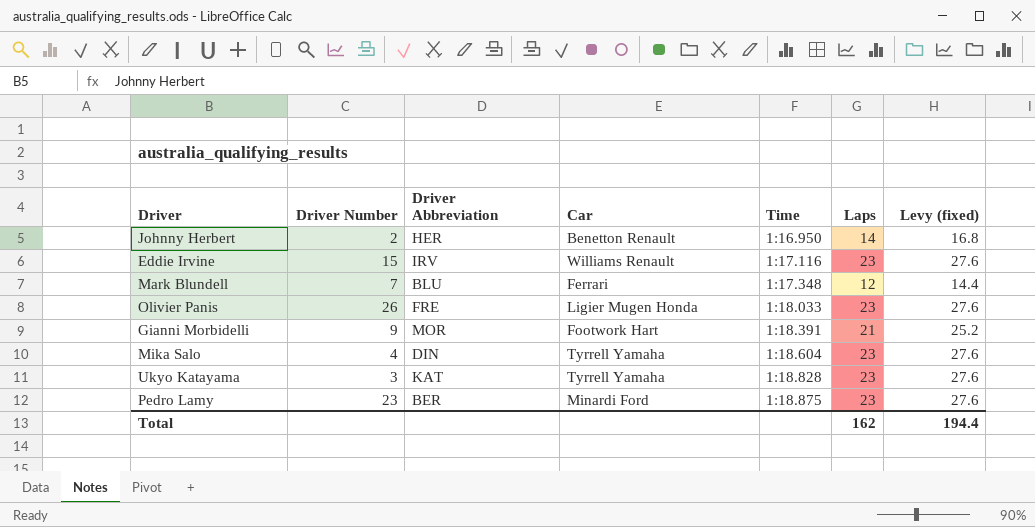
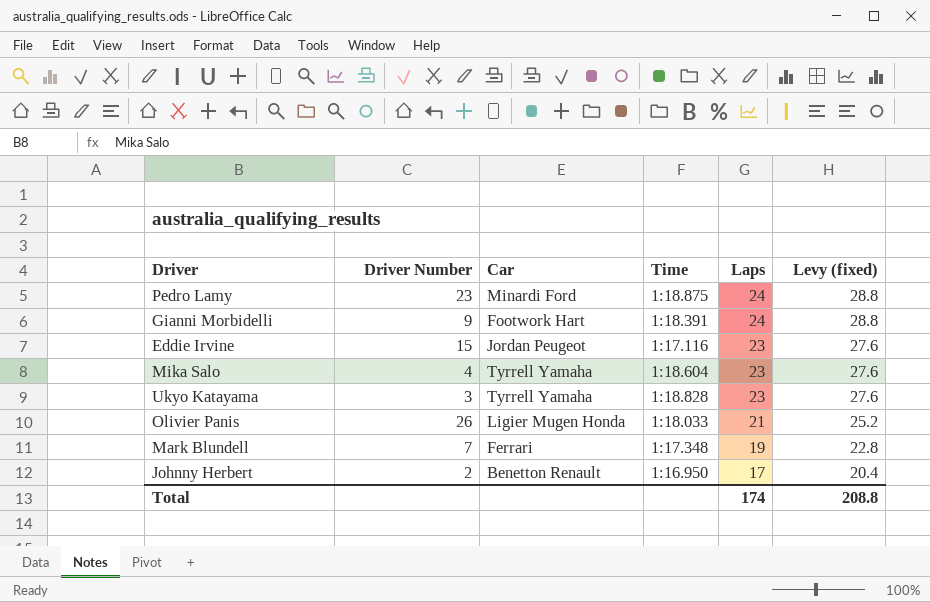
row order: Time ascending -> Laps descending
column Driver Abbreviation | position: 3 -> none
Pedro Lamy | Laps: 23 -> 24
Pedro Lamy | Levy (fixed): 27.6 -> 28.8
Gianni Morbidelli | Laps: 21 -> 24
Gianni Morbidelli | Levy (fixed): 25.2 -> 28.8
Eddie Irvine | Car: Williams Renault -> Jordan Peugeot
Olivier Panis | Laps: 23 -> 21
Olivier Panis | Levy (fixed): 27.6 -> 25.2
Mark Blundell | Laps: 12 -> 19
Mark Blundell | Levy (fixed): 14.4 -> 22.8
Johnny Herbert | Laps: 14 -> 17
Johnny Herbert | Levy (fixed): 16.8 -> 20.4
Total | Laps: 162 -> 174
Total | Levy (fixed): 194.4 -> 208.8

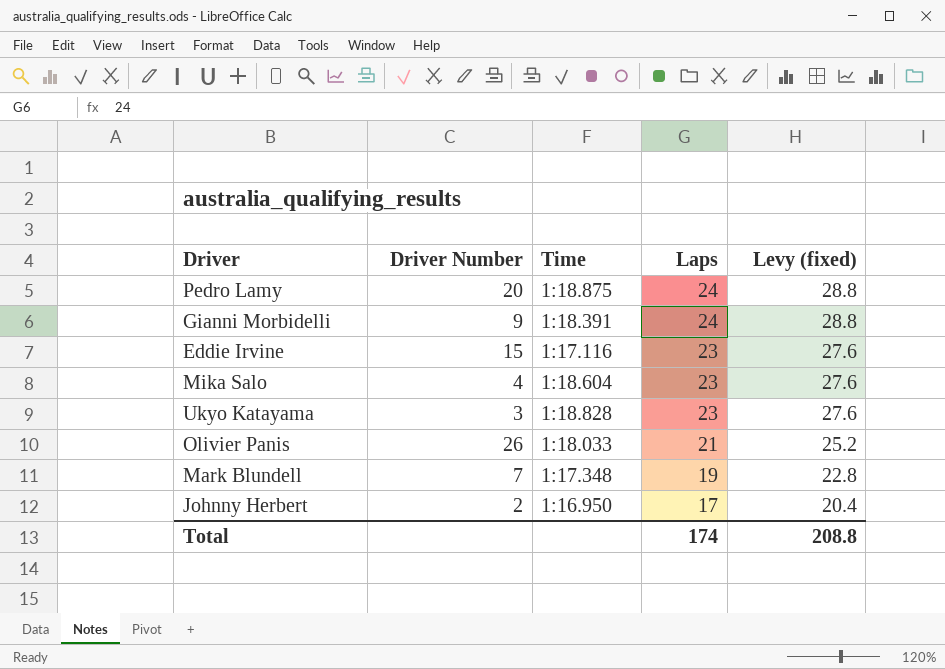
column Car | position: 3 -> none
Pedro Lamy | Driver Number: 23 -> 20

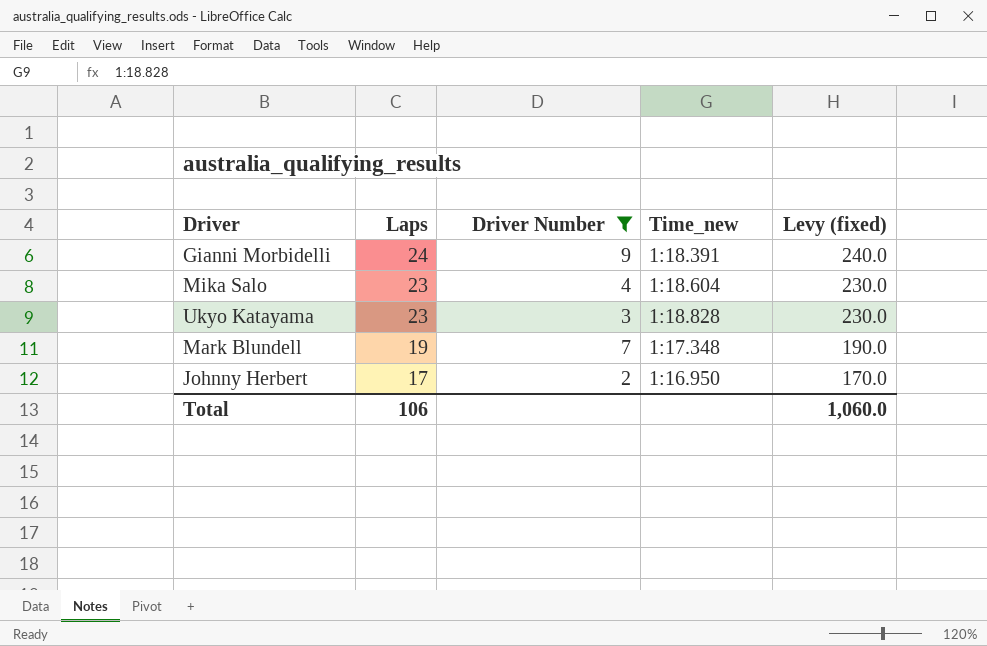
filter: none -> Driver Number <= 9
column Laps | position: 4 -> 2
column name: Time -> Time_new
column Levy (fixed) | formula: [Laps] * 1.2 -> [Laps] * 10
Total | Laps: 174 -> 106
Total | Levy (fixed): 208.8 -> 1,060.0

